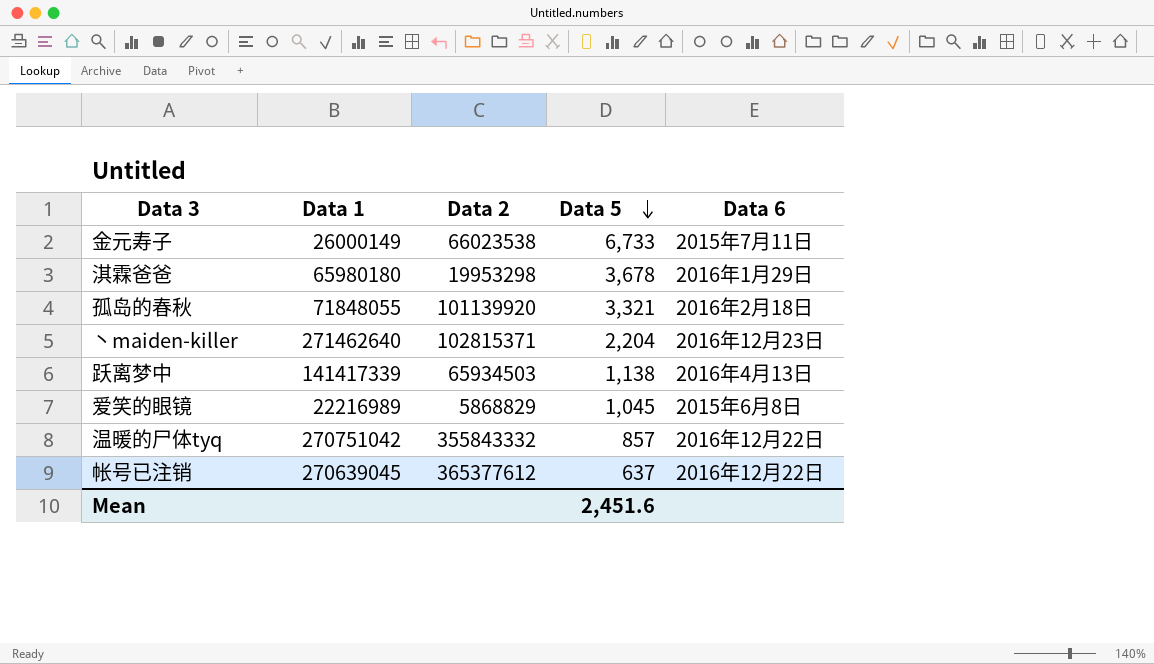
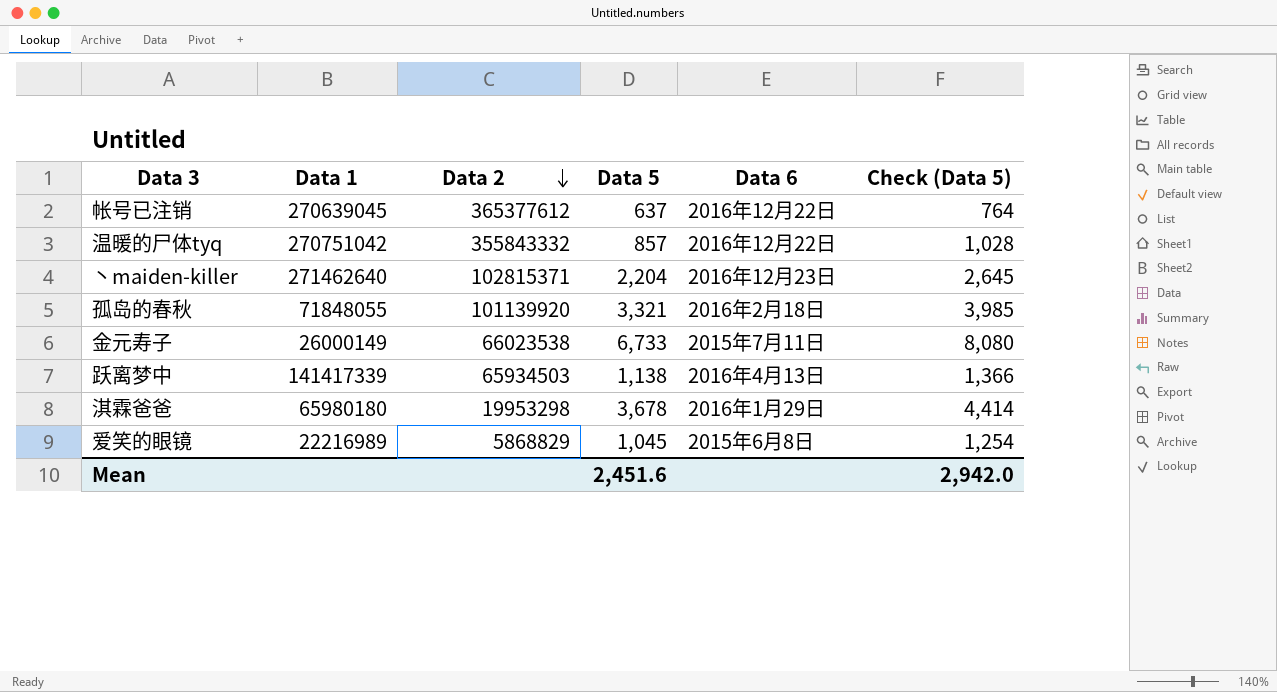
row order: Data 5 descending -> Data 2 descending
column Check (Data 5) | formula: none -> [Data 5] * 1.2

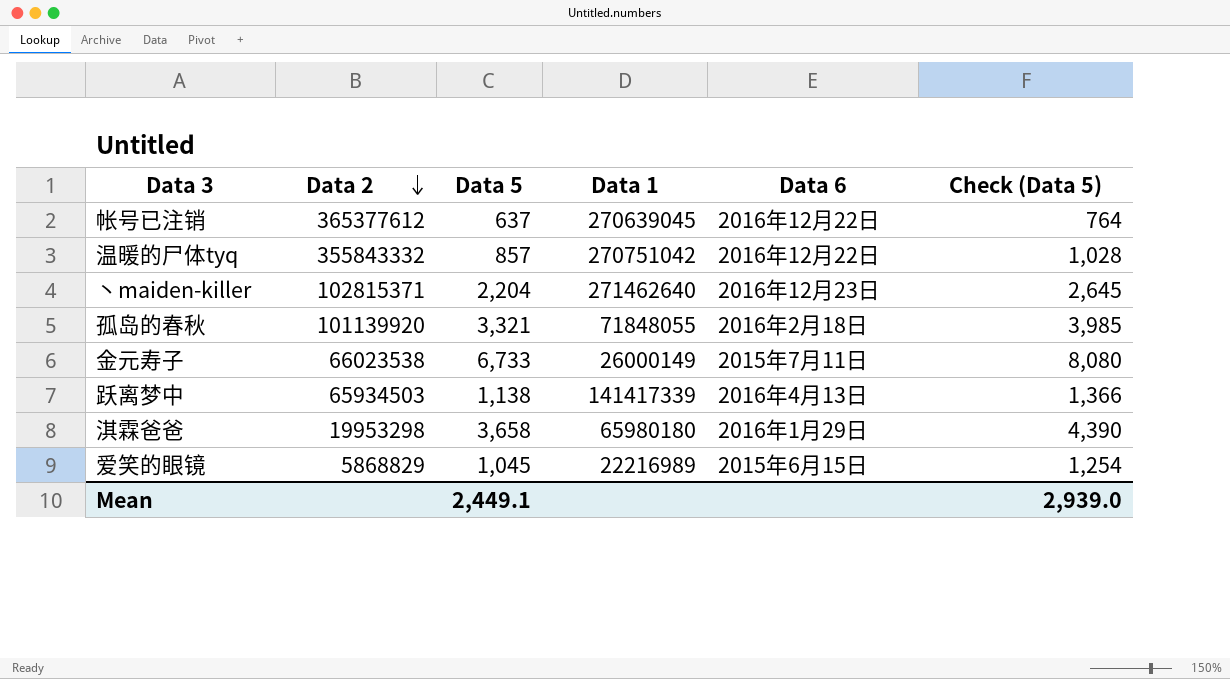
column Data 1 | position: 2 -> 4
淇霖爸爸 | Data 5: 3,678 -> 3,658
淇霖爸爸 | Check (Data 5): 4,414 -> 4,390
爱笑的眼镜 | Data 6: 2015年6月8日 -> 2015年6月15日
Mean | Data 5: 2,451.6 -> 2,449.1
Mean | Check (Data 5): 2,942.0 -> 2,939.0

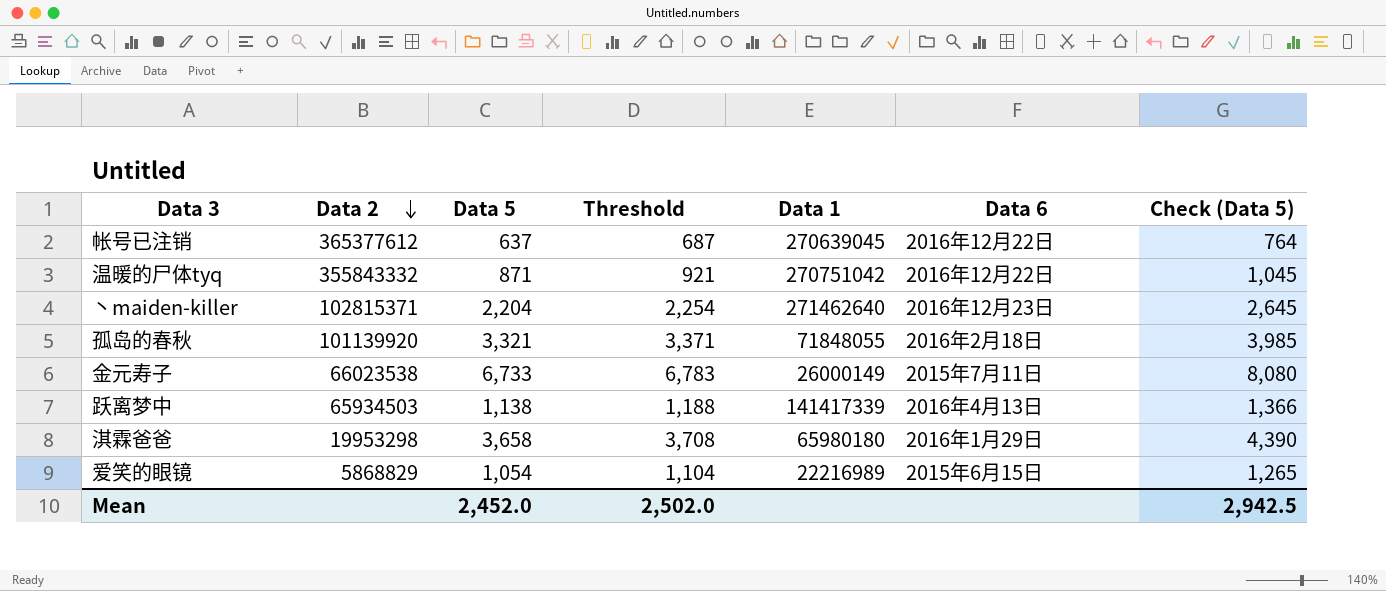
column Threshold | formula: none -> [Data 5] + 50
温暖的尸体tyq | Data 5: 857 -> 871
温暖的尸体tyq | Check (Data 5): 1,028 -> 1,045
爱笑的眼镜 | Data 5: 1,045 -> 1,054
爱笑的眼镜 | Check (Data 5): 1,254 -> 1,265
Mean | Data 5: 2,449.1 -> 2,452.0
Mean | Check (Data 5): 2,939.0 -> 2,942.5

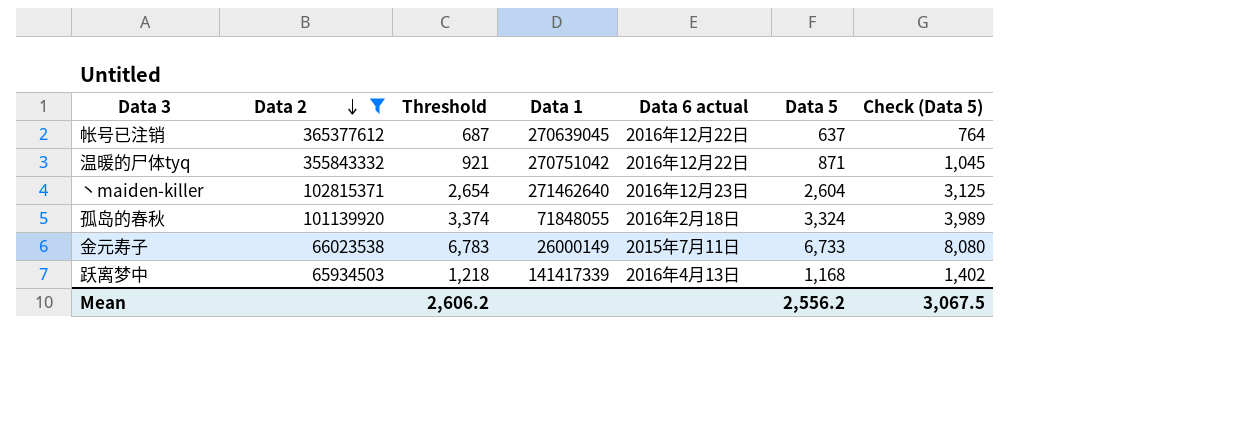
filter: none -> Data 2 >= 65934503
column name: Data 6 -> Data 6 actual
column Data 5 | position: 3 -> 6
丶maiden-killer | Threshold: 2,254 -> 2,654
丶maiden-killer | Data 5: 2,204 -> 2,604
丶maiden-killer | Check (Data 5): 2,645 -> 3,125
孤岛的春秋 | Threshold: 3,371 -> 3,374
孤岛的春秋 | Data 5: 3,321 -> 3,324
孤岛的春秋 | Check (Data 5): 3,985 -> 3,989
跃离梦中 | Threshold: 1,188 -> 1,218
跃离梦中 | Data 5: 1,138 -> 1,168
跃离梦中 | Check (Data 5): 1,366 -> 1,402
Mean | Threshold: 2,502.0 -> 2,606.2
Mean | Data 5: 2,452.0 -> 2,556.2
Mean | Check (Data 5): 2,942.5 -> 3,067.5

